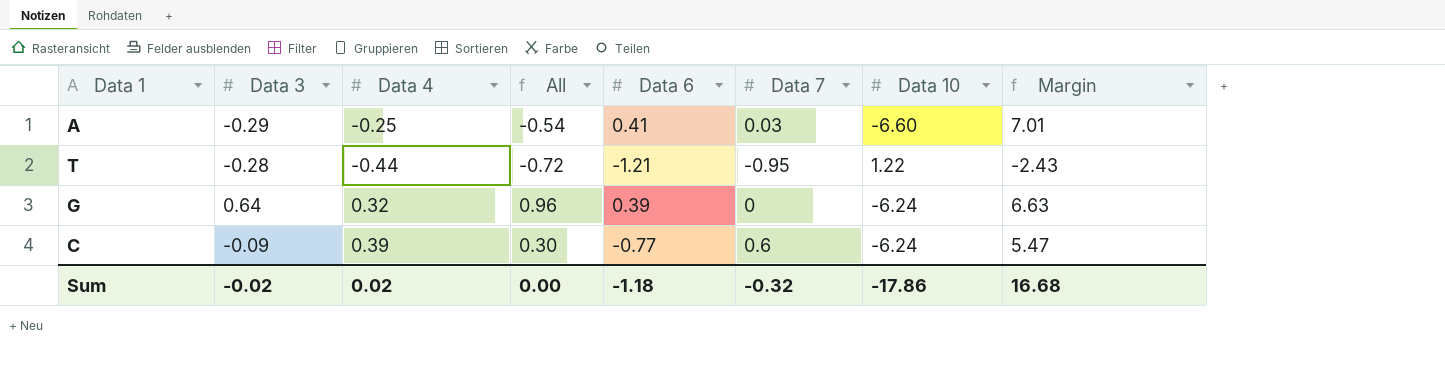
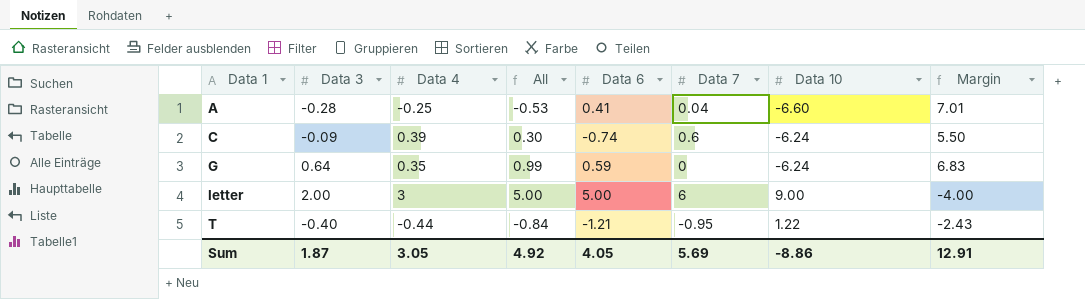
row order: none -> Data 1 ascending
A | Data 3: -0.29 -> -0.28
A | All: -0.54 -> -0.53
A | Data 7: 0.03 -> 0.04
C | Data 6: -0.77 -> -0.74
C | Margin: 5.47 -> 5.50
G | Data 4: 0.32 -> 0.35
G | All: 0.96 -> 0.99
G | Data 6: 0.39 -> 0.59
G | Margin: 6.63 -> 6.83
row letter: none -> 2.00 | 3 | 5.00 | 5.00 | 6 | 9.00 | -4.00
T | Data 3: -0.28 -> -0.40
T | All: -0.72 -> -0.84
Sum | Data 3: -0.02 -> 1.87
Sum | Data 4: 0.02 -> 3.05
Sum | All: 0.00 -> 4.92
Sum | Data 6: -1.18 -> 4.05
Sum | Data 7: -0.32 -> 5.69
Sum | Data 10: -17.86 -> -8.86
Sum | Margin: 16.68 -> 12.91

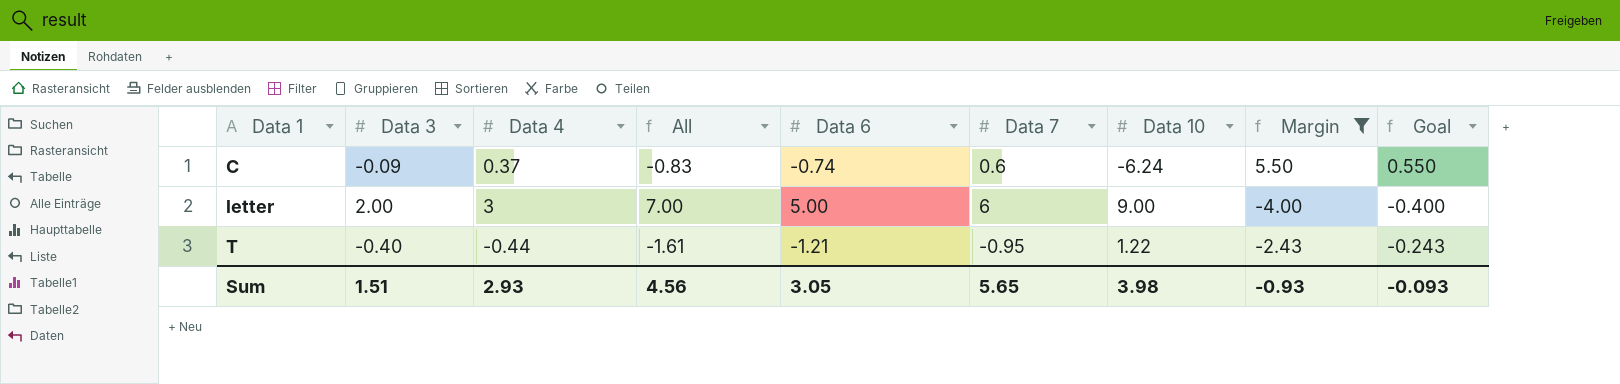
filter: none -> Margin <= 5.50
column All | formula: [Data 3] + [Data 4] -> [Data 3] + [Data 6]
column Goal | formula: none -> [Margin] * 0.1
C | Data 4: 0.39 -> 0.37
Sum | Data 3: 1.87 -> 1.51
Sum | Data 4: 3.05 -> 2.93
Sum | All: 4.92 -> 4.56
Sum | Data 6: 4.05 -> 3.05
Sum | Data 7: 5.69 -> 5.65
Sum | Data 10: -8.86 -> 3.98
Sum | Margin: 12.91 -> -0.93

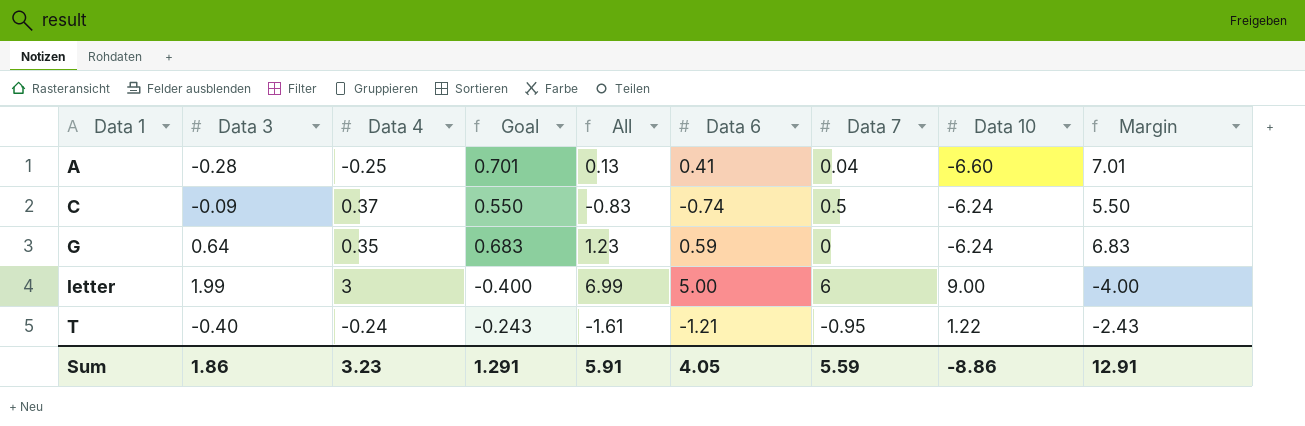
filter: Margin <= 5.50 -> none
column Goal | position: 9 -> 4
C | Data 7: 0.6 -> 0.5
letter | Data 3: 2.00 -> 1.99
letter | All: 7.00 -> 6.99
T | Data 4: -0.44 -> -0.24
Sum | Data 3: 1.51 -> 1.86
Sum | Data 4: 2.93 -> 3.23
Sum | Goal: -0.093 -> 1.291
Sum | All: 4.56 -> 5.91
Sum | Data 6: 3.05 -> 4.05
Sum | Data 7: 5.65 -> 5.59
Sum | Data 10: 3.98 -> -8.86
Sum | Margin: -0.93 -> 12.91

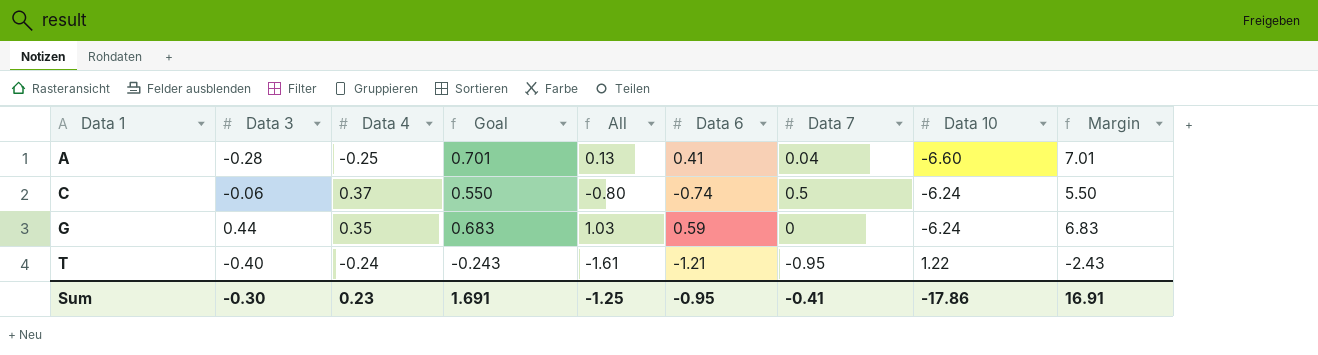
row letter: 1.99 | 3 | -0.400 | 6.99 | 5.00 | 6 | 9.00 | -4.00 -> none
C | Data 3: -0.09 -> -0.06
C | All: -0.83 -> -0.80
G | Data 3: 0.64 -> 0.44
G | All: 1.23 -> 1.03
Sum | Data 3: 1.86 -> -0.30
Sum | Data 4: 3.23 -> 0.23
Sum | Goal: 1.291 -> 1.691
Sum | All: 5.91 -> -1.25
Sum | Data 6: 4.05 -> -0.95
Sum | Data 7: 5.59 -> -0.41
Sum | Data 10: -8.86 -> -17.86
Sum | Margin: 12.91 -> 16.91

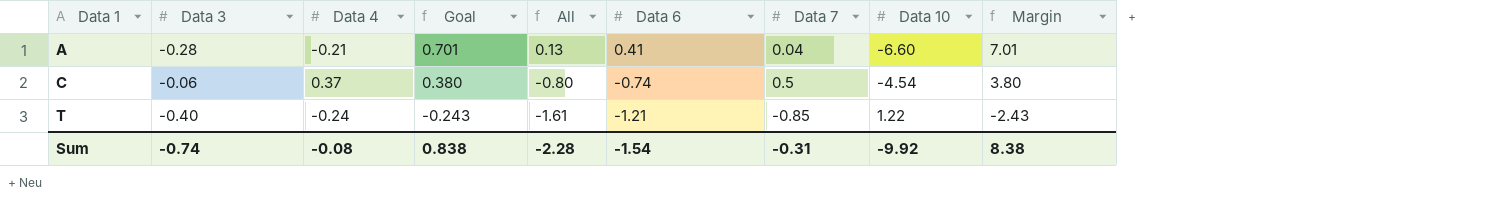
row G: 0.44 | 0.35 | 0.683 | 1.03 | 0.59 | 0 | -6.24 | 6.83 -> none
A | Data 4: -0.25 -> -0.21
C | Goal: 0.550 -> 0.380
C | Data 10: -6.24 -> -4.54
C | Margin: 5.50 -> 3.80
T | Data 7: -0.95 -> -0.85
Sum | Data 3: -0.30 -> -0.74
Sum | Data 4: 0.23 -> -0.08
Sum | Goal: 1.691 -> 0.838
Sum | All: -1.25 -> -2.28
Sum | Data 6: -0.95 -> -1.54
Sum | Data 7: -0.41 -> -0.31
Sum | Data 10: -17.86 -> -9.92
Sum | Margin: 16.91 -> 8.38

